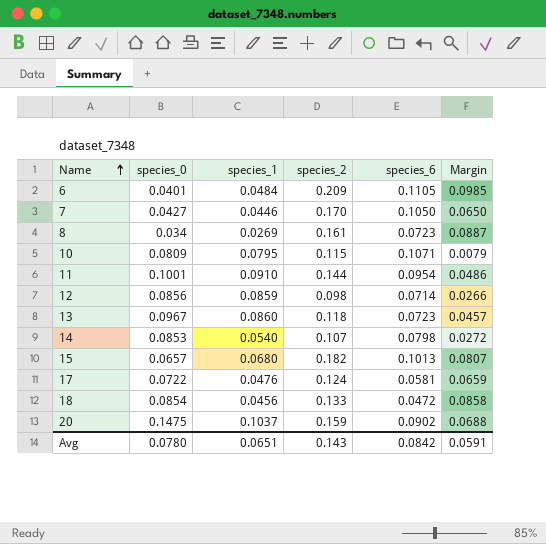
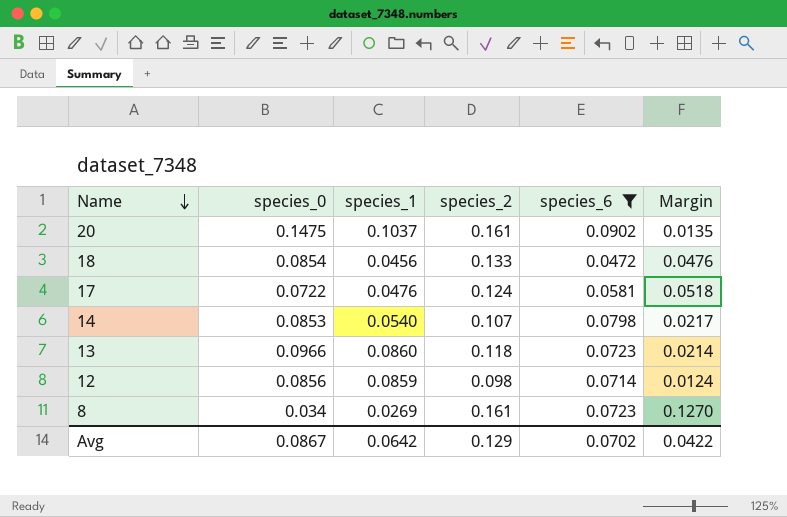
filter: none -> species_6 <= 0.0902
row order: Name ascending -> Name descending
column Margin | formula: [species_2] - [species_6] -> [species_2] - [species_0]
20 | species_2: 0.159 -> 0.161
13 | species_0: 0.0967 -> 0.0966
Avg | species_0: 0.0780 -> 0.0867
Avg | species_1: 0.0651 -> 0.0642
Avg | species_2: 0.143 -> 0.129
Avg | species_6: 0.0842 -> 0.0702
Avg | Margin: 0.0591 -> 0.0422

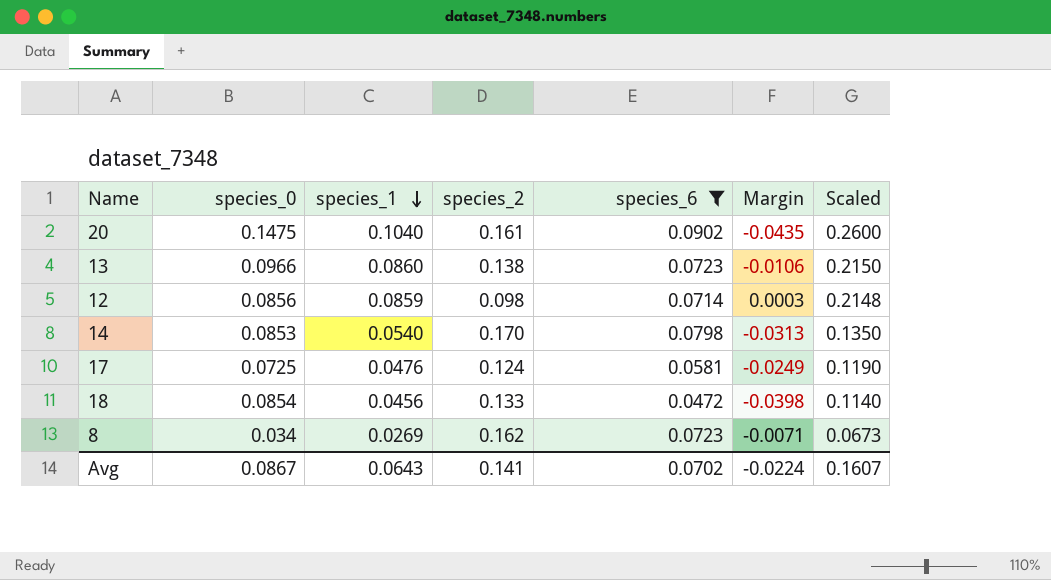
row order: Name descending -> species_1 descending
column Margin | formula: [species_2] - [species_0] -> [species_1] - [species_0]
column Scaled | formula: none -> [species_1] * 2.5
20 | species_1: 0.1037 -> 0.1040
13 | species_2: 0.118 -> 0.138
14 | species_2: 0.107 -> 0.170
17 | species_0: 0.0722 -> 0.0725
8 | species_2: 0.161 -> 0.162
Avg | species_1: 0.0642 -> 0.0643
Avg | species_2: 0.129 -> 0.141
Avg | Margin: 0.0422 -> -0.0224

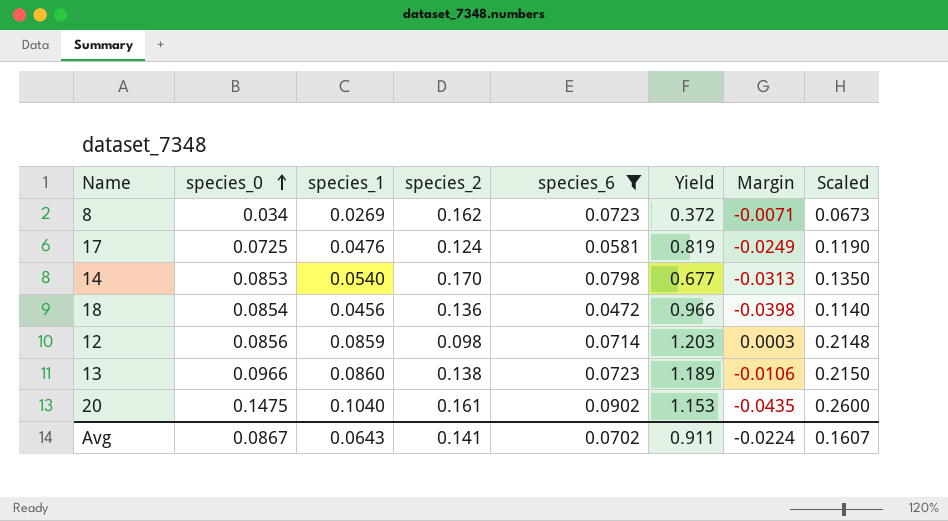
row order: species_1 descending -> species_0 ascending
column Yield | formula: none -> [species_1] / [species_6]
18 | species_2: 0.133 -> 0.136

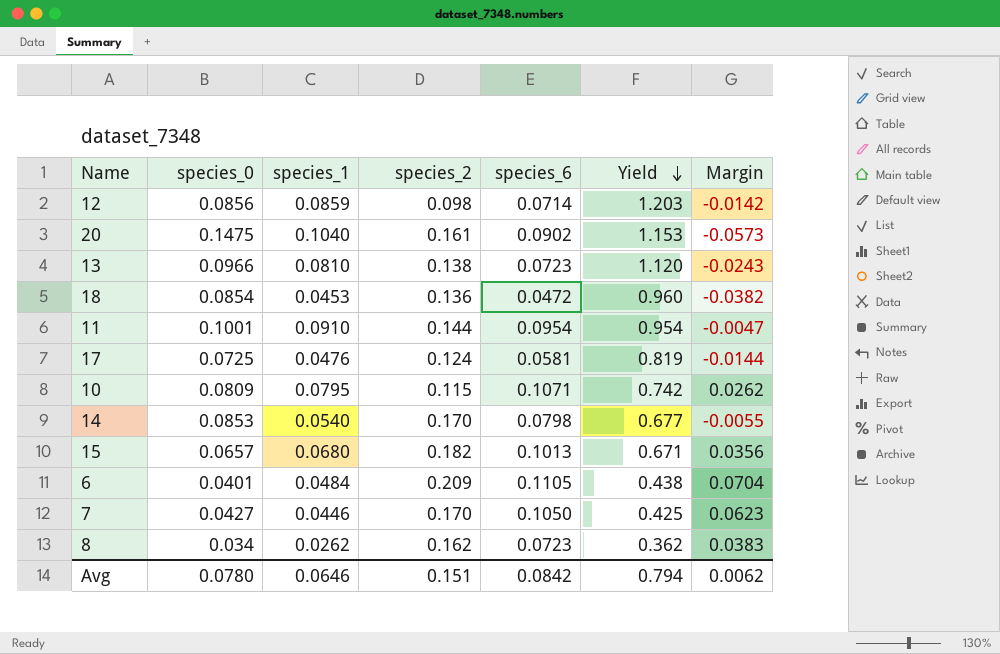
filter: species_6 <= 0.0902 -> none
row order: species_0 ascending -> Yield descending
column Scaled | formula: [species_1] * 2.5 -> none
column Margin | formula: [species_1] - [species_0] -> [species_6] - [species_0]
13 | species_1: 0.0860 -> 0.0810
13 | Yield: 1.189 -> 1.120
18 | species_1: 0.0456 -> 0.0453
18 | Yield: 0.966 -> 0.960
8 | species_1: 0.0269 -> 0.0262
8 | Yield: 0.372 -> 0.362
Avg | species_0: 0.0867 -> 0.0780
Avg | species_1: 0.0643 -> 0.0646
Avg | species_2: 0.141 -> 0.151
Avg | species_6: 0.0702 -> 0.0842
Avg | Yield: 0.911 -> 0.794
Avg | Margin: -0.0224 -> 0.0062

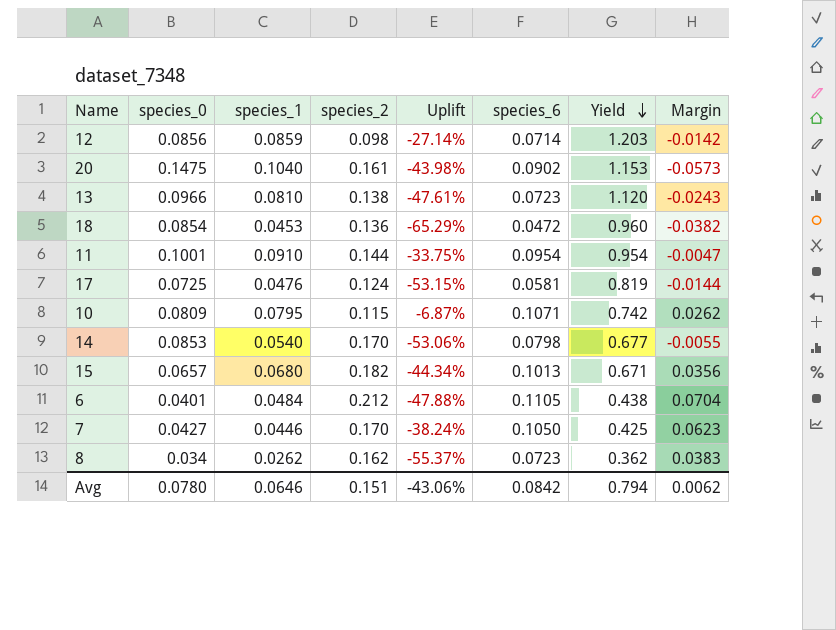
column Uplift | formula: none -> ([species_6] - [species_2]) / [species_2]
6 | species_2: 0.209 -> 0.212

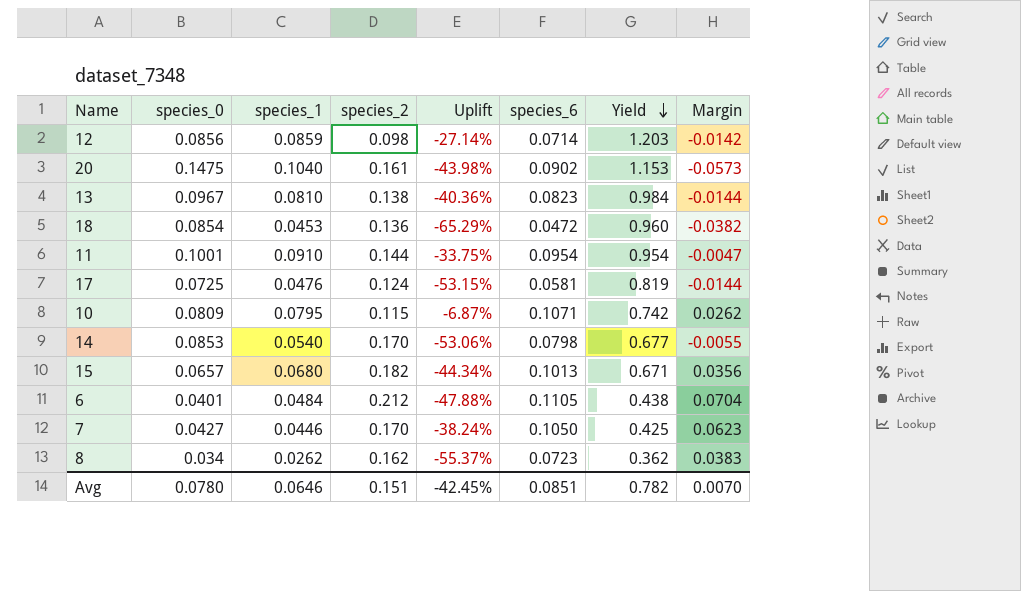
13 | species_0: 0.0966 -> 0.0967
13 | Uplift: -47.61% -> -40.36%
13 | species_6: 0.0723 -> 0.0823
13 | Yield: 1.120 -> 0.984
13 | Margin: -0.0243 -> -0.0144
Avg | Uplift: -43.06% -> -42.45%
Avg | species_6: 0.0842 -> 0.0851
Avg | Yield: 0.794 -> 0.782
Avg | Margin: 0.0062 -> 0.0070

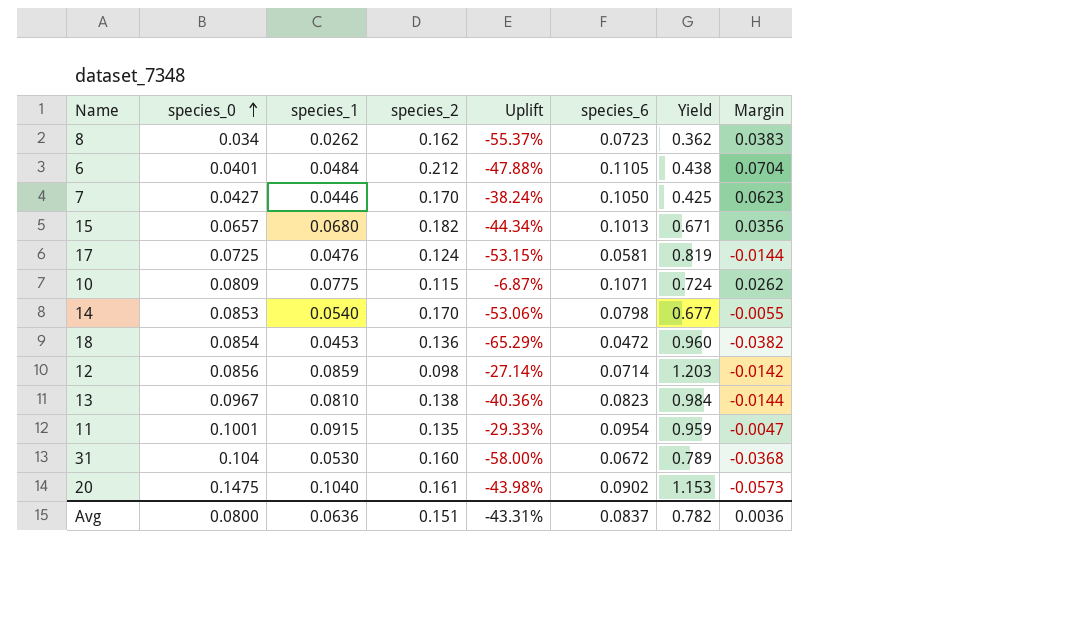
row order: Yield descending -> species_0 ascending
10 | species_1: 0.0795 -> 0.0775
10 | Yield: 0.742 -> 0.724
11 | species_1: 0.0910 -> 0.0915
11 | species_2: 0.144 -> 0.135
11 | Uplift: -33.75% -> -29.33%
11 | Yield: 0.954 -> 0.959
row 31: none -> 0.104 | 0.0530 | 0.160 | -58.00% | 0.0672 | 0.789 | -0.0368
Avg | species_0: 0.0780 -> 0.0800
Avg | species_1: 0.0646 -> 0.0636
Avg | Uplift: -42.45% -> -43.31%
Avg | species_6: 0.0851 -> 0.0837
Avg | Margin: 0.0070 -> 0.0036

